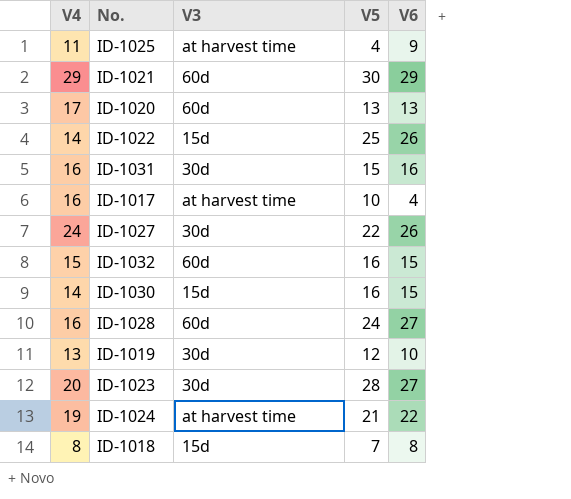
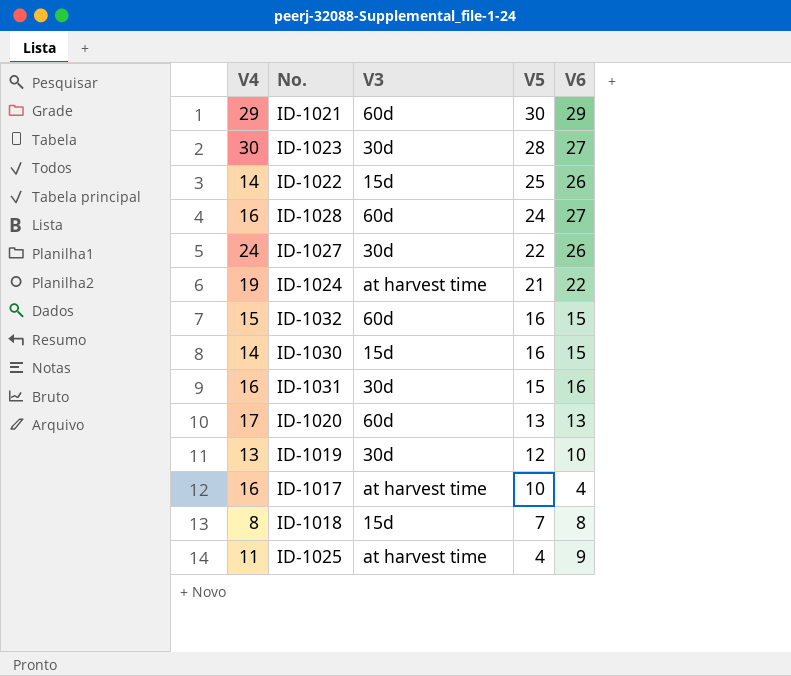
row order: none -> V5 descending
ID-1023 | V4: 20 -> 30

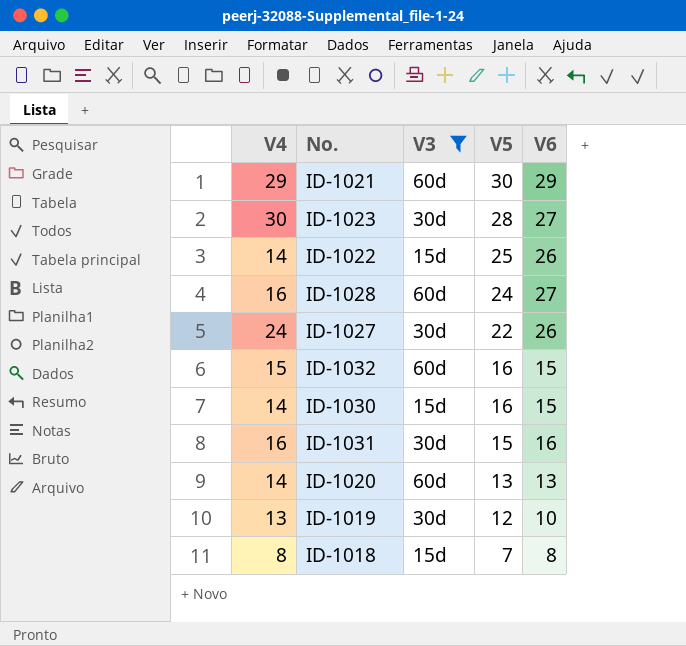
filter: none -> V3 != at harvest time
ID-1020 | V4: 17 -> 14

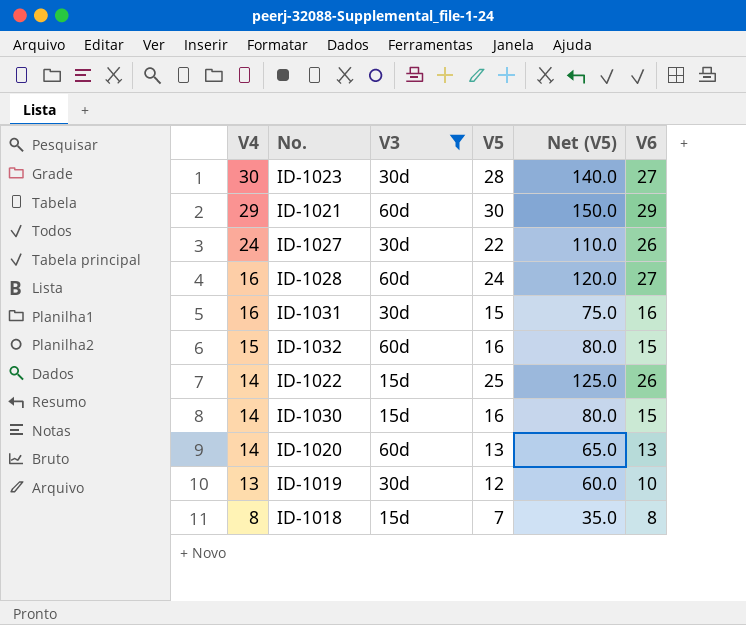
row order: V5 descending -> V4 descending
column Net (V5) | formula: none -> [V5] * 5

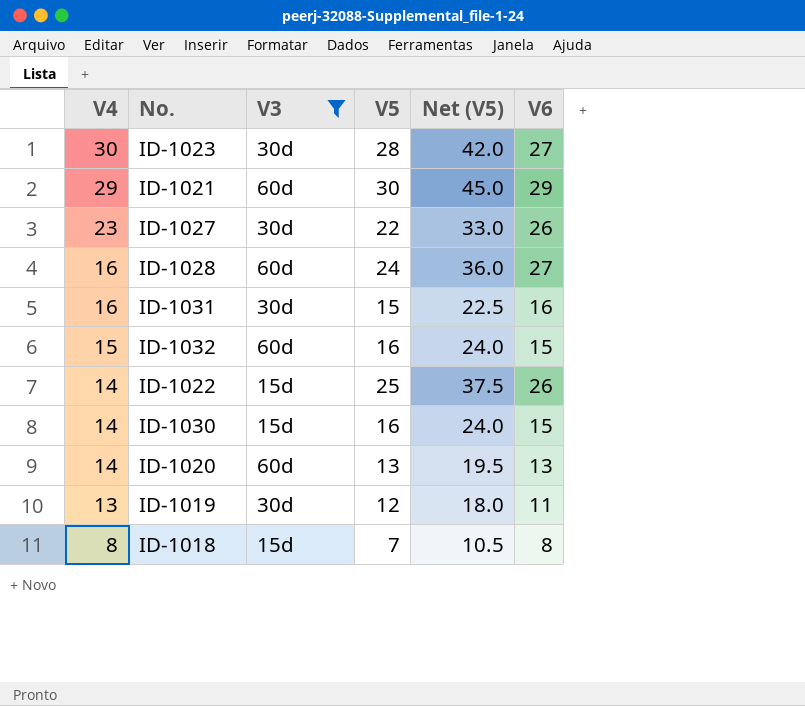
column Net (V5) | formula: [V5] * 5 -> [V5] * 1.5
ID-1027 | V4: 24 -> 23
ID-1019 | V6: 10 -> 11

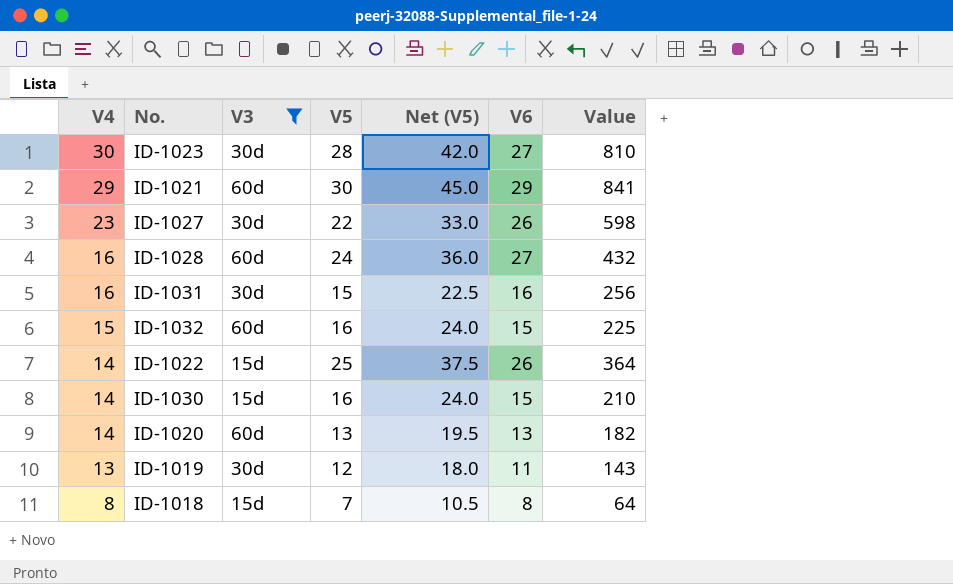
column Value | formula: none -> [V4] * [V6]

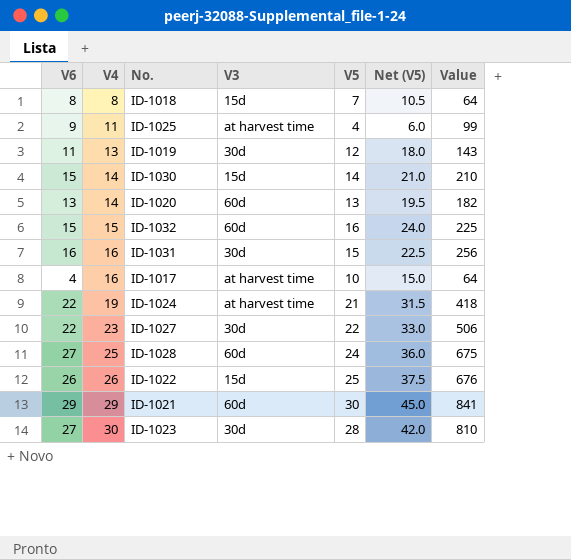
filter: V3 != at harvest time -> none
row order: V4 descending -> V4 ascending
column V6 | position: 6 -> 1
ID-1030 | V5: 16 -> 14
ID-1030 | Net (V5): 24.0 -> 21.0
ID-1027 | V6: 26 -> 22
ID-1027 | Value: 598 -> 506
ID-1028 | V4: 16 -> 25
ID-1028 | Value: 432 -> 675
ID-1022 | V4: 14 -> 26
ID-1022 | Value: 364 -> 676

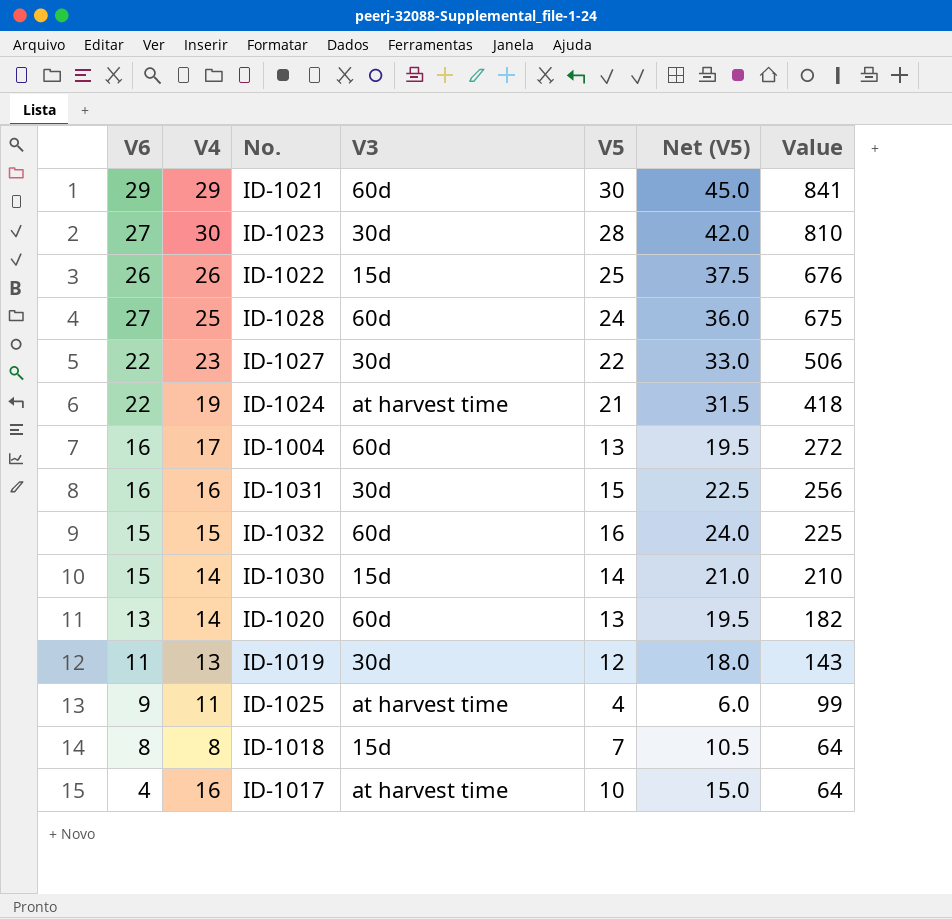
row order: V4 ascending -> Value descending
row ID-1004: none -> 16 | 17 | 60d | 13 | 19.5 | 272

